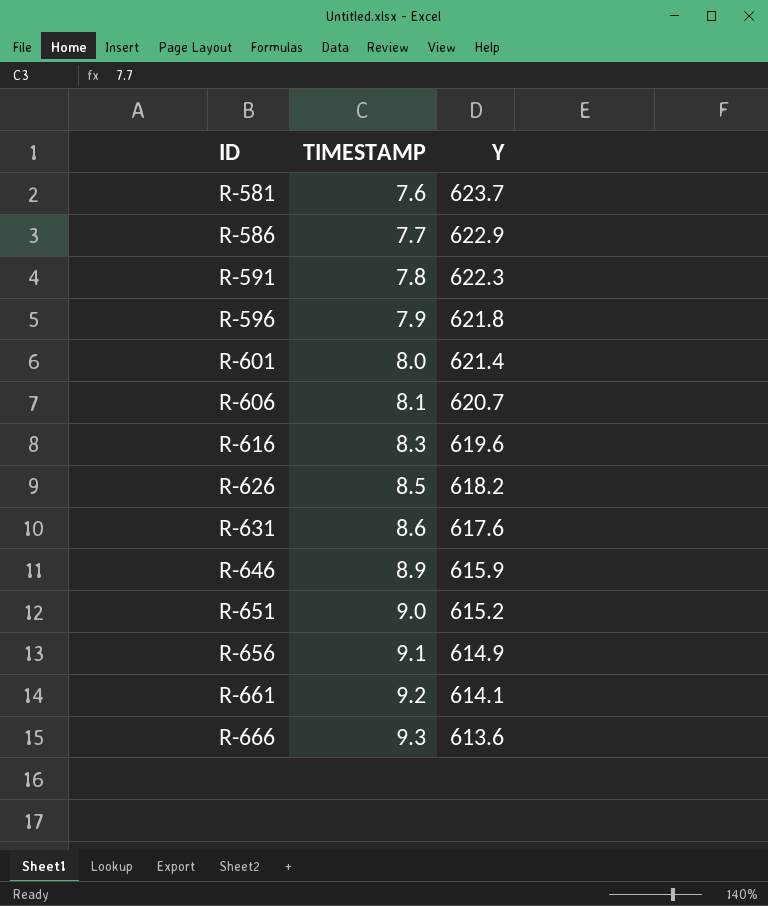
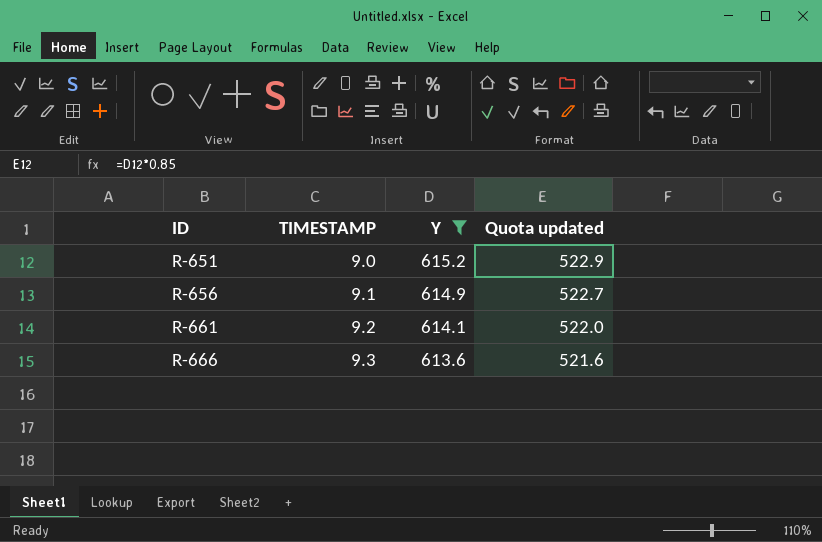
filter: none -> Y <= 615.2
column Quota updated | formula: none -> [Y] * 0.85

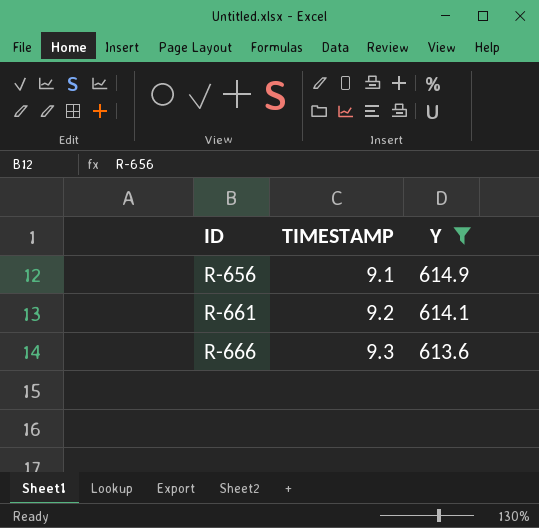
column Quota updated | formula: [Y] * 0.85 -> none
row R-651: 9.0 | 615.2 | 522.9 -> none

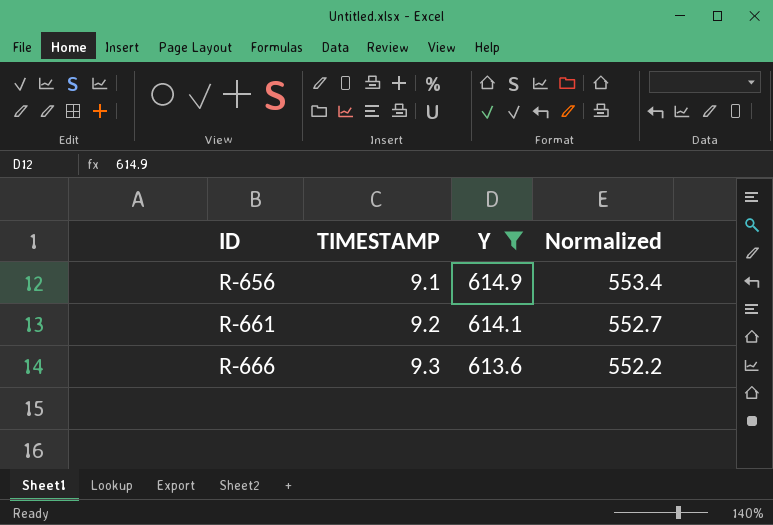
column Normalized | formula: none -> [Y] * 0.9

